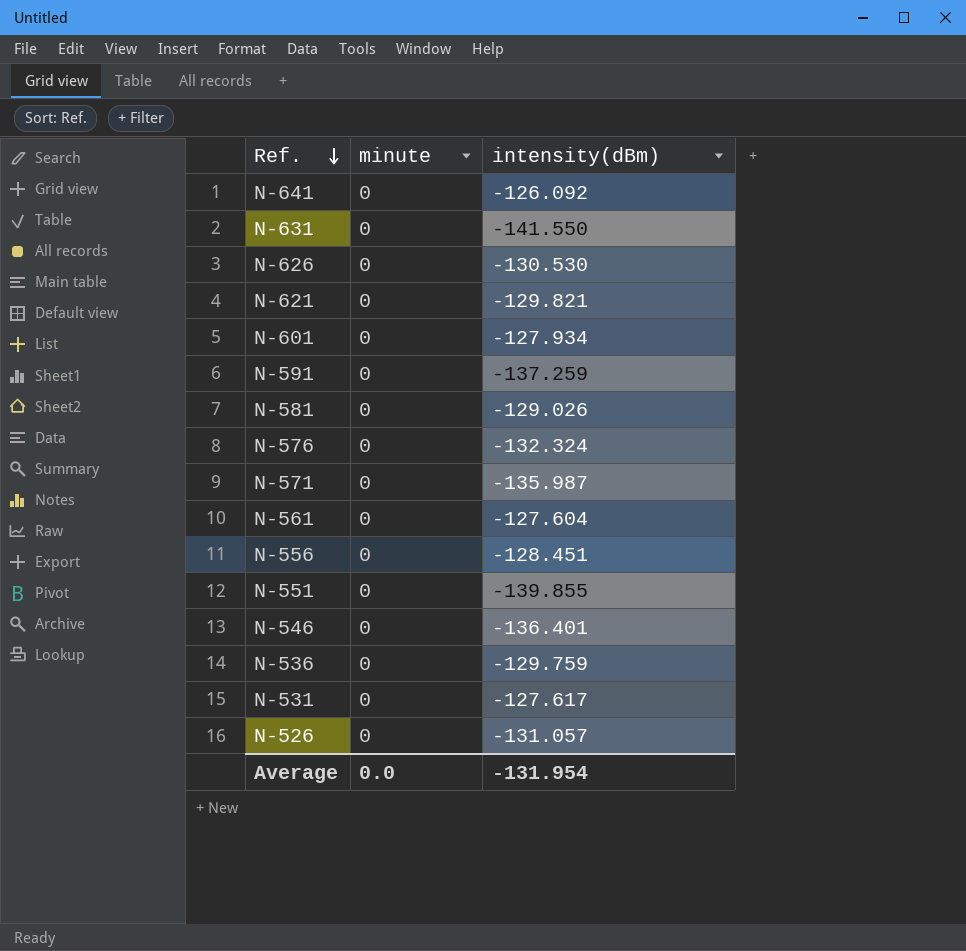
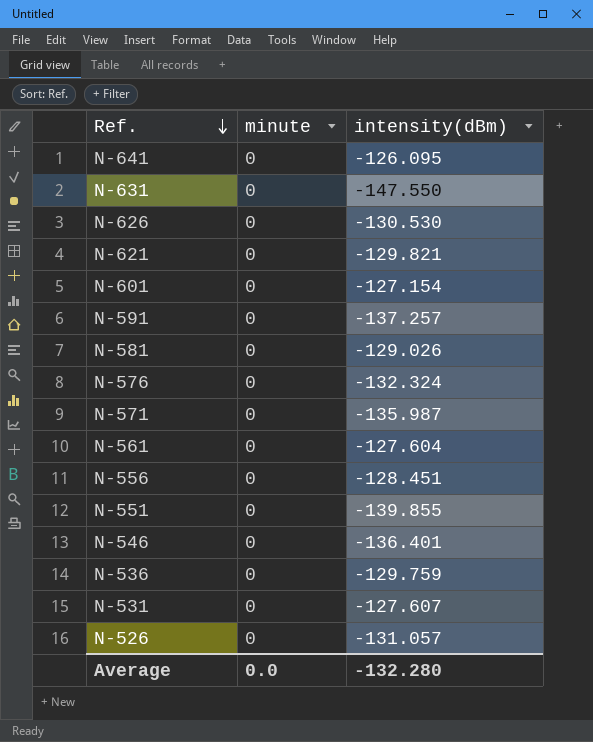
N-641 | intensity(dBm): -126.092 -> -126.095
N-631 | intensity(dBm): -141.550 -> -147.550
N-601 | intensity(dBm): -127.934 -> -127.154
N-591 | intensity(dBm): -137.259 -> -137.257
N-531 | intensity(dBm): -127.617 -> -127.607
Average | intensity(dBm): -131.954 -> -132.280

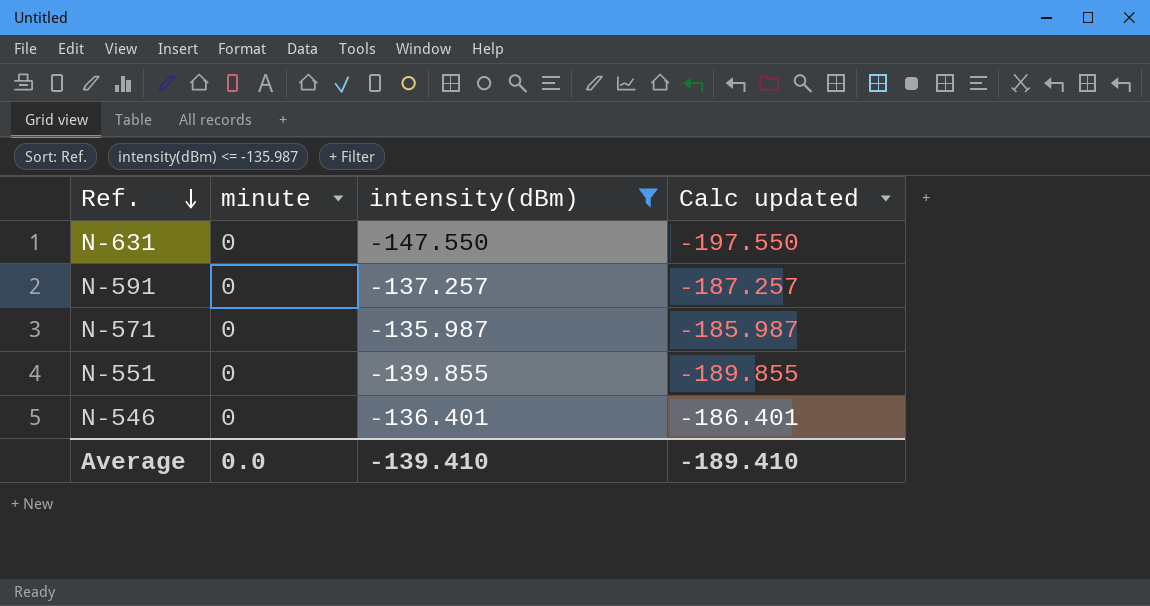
filter: none -> intensity(dBm) <= -135.987
column Calc updated | formula: none -> [intensity(dBm)] - 50
Average | intensity(dBm): -132.280 -> -139.410

